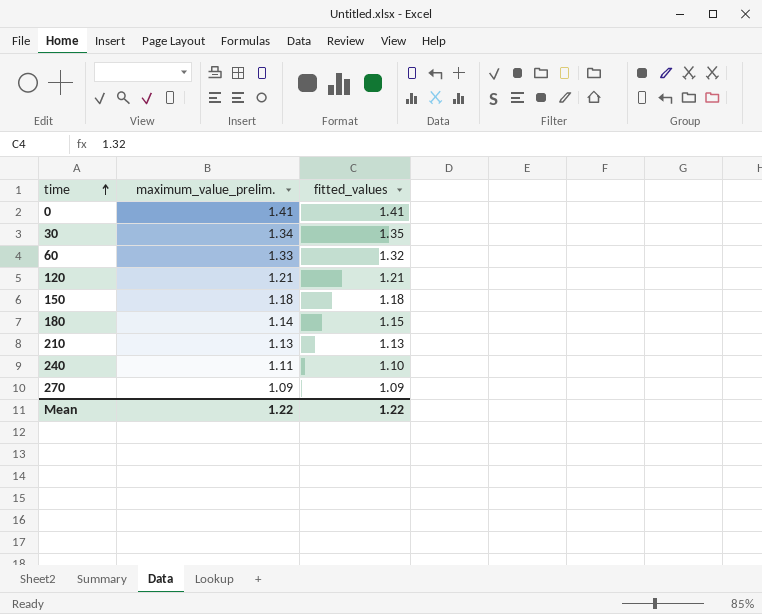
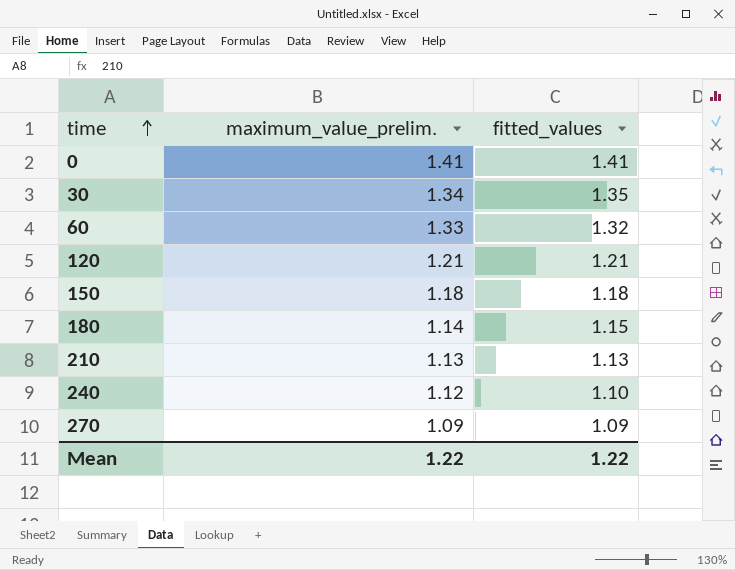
240 | maximum_value_prelim.: 1.11 -> 1.12

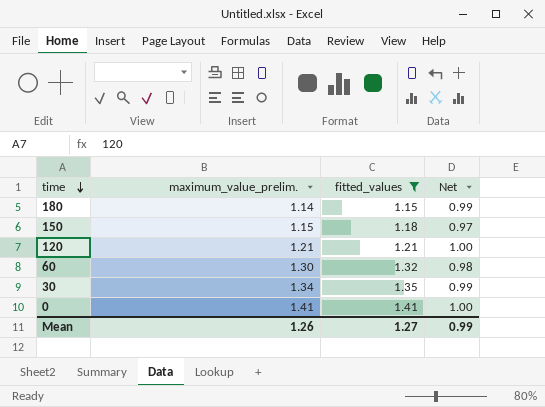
filter: none -> fitted_values >= 1.15
row order: time ascending -> time descending
column Net | formula: none -> [maximum_value_prelim.] / [fitted_values]
150 | maximum_value_prelim.: 1.18 -> 1.15
60 | maximum_value_prelim.: 1.33 -> 1.30
Mean | maximum_value_prelim.: 1.22 -> 1.26
Mean | fitted_values: 1.22 -> 1.27

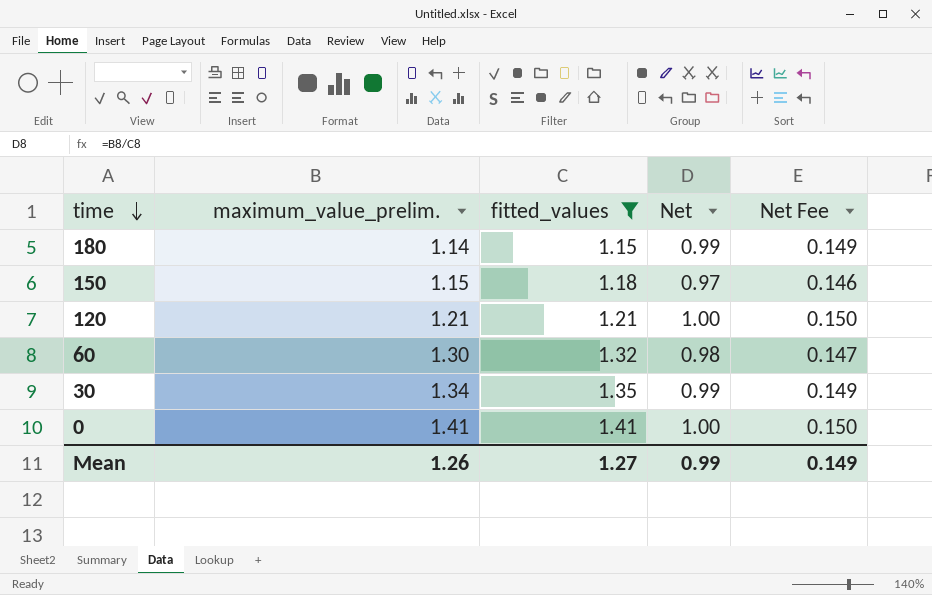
column Net Fee | formula: none -> [Net] * 0.15

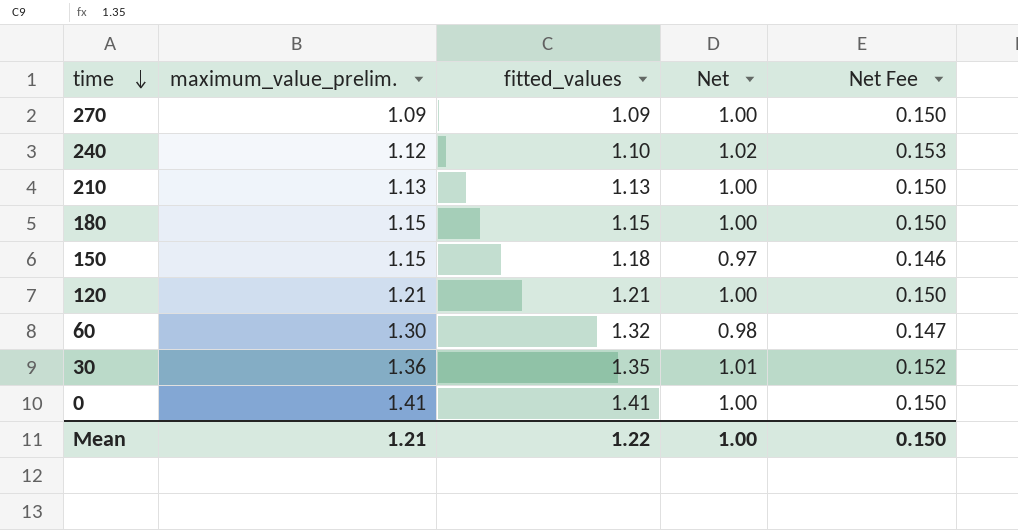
filter: fitted_values >= 1.15 -> none
180 | maximum_value_prelim.: 1.14 -> 1.15
180 | Net: 0.99 -> 1.00
180 | Net Fee: 0.149 -> 0.150
30 | maximum_value_prelim.: 1.34 -> 1.36
30 | Net: 0.99 -> 1.01
30 | Net Fee: 0.149 -> 0.152
Mean | maximum_value_prelim.: 1.26 -> 1.21
Mean | fitted_values: 1.27 -> 1.22
Mean | Net: 0.99 -> 1.00
Mean | Net Fee: 0.149 -> 0.150

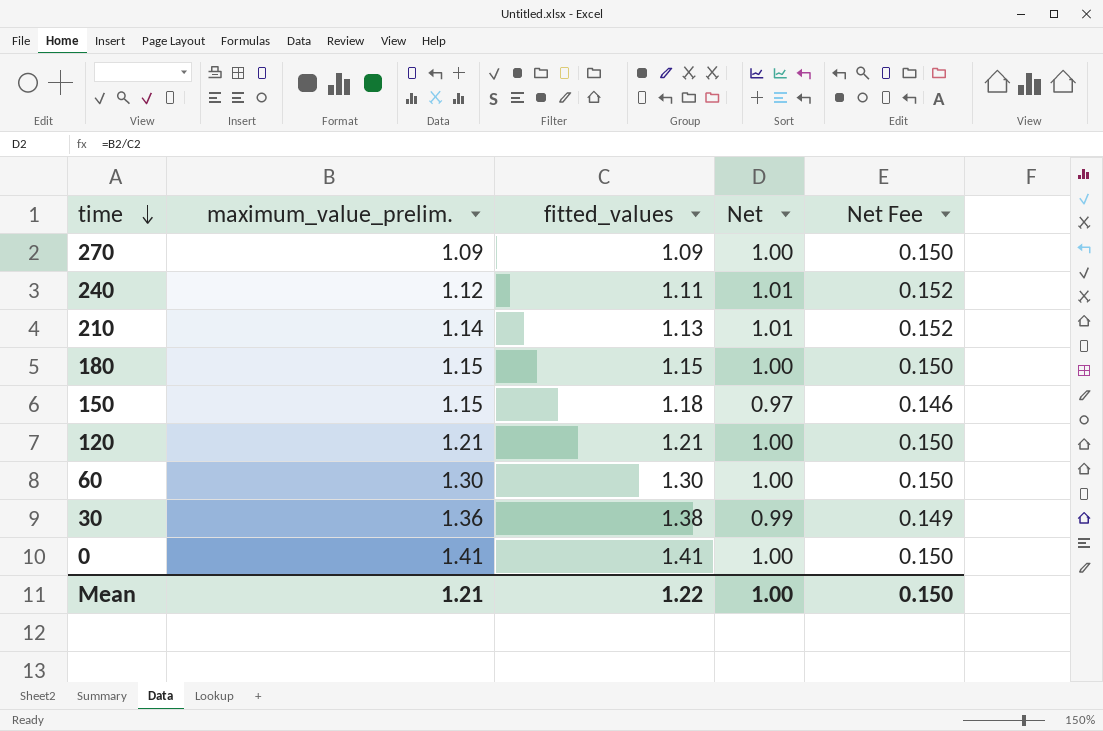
240 | fitted_values: 1.10 -> 1.11
240 | Net: 1.02 -> 1.01
240 | Net Fee: 0.153 -> 0.152
210 | maximum_value_prelim.: 1.13 -> 1.14
210 | Net: 1.00 -> 1.01
210 | Net Fee: 0.150 -> 0.152
60 | fitted_values: 1.32 -> 1.30
60 | Net: 0.98 -> 1.00
60 | Net Fee: 0.147 -> 0.150
30 | fitted_values: 1.35 -> 1.38
30 | Net: 1.01 -> 0.99
30 | Net Fee: 0.152 -> 0.149

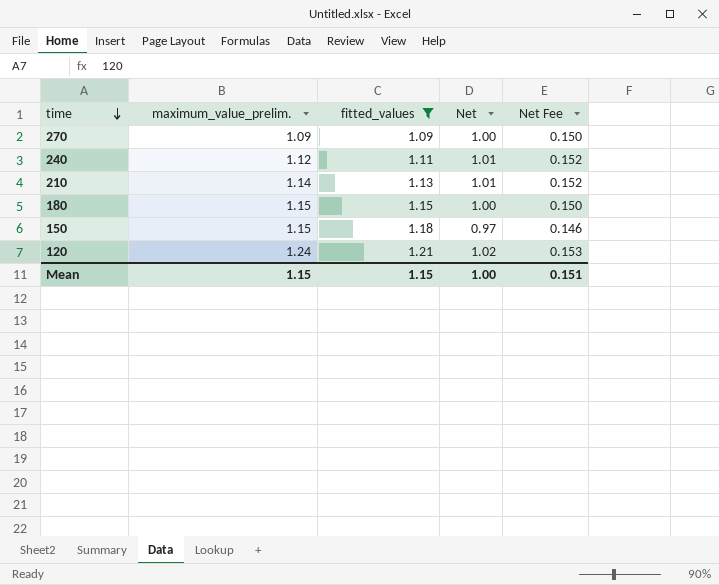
filter: none -> fitted_values <= 1.21
120 | maximum_value_prelim.: 1.21 -> 1.24
120 | Net: 1.00 -> 1.02
120 | Net Fee: 0.150 -> 0.153
Mean | maximum_value_prelim.: 1.21 -> 1.15
Mean | fitted_values: 1.22 -> 1.15
Mean | Net Fee: 0.150 -> 0.151

